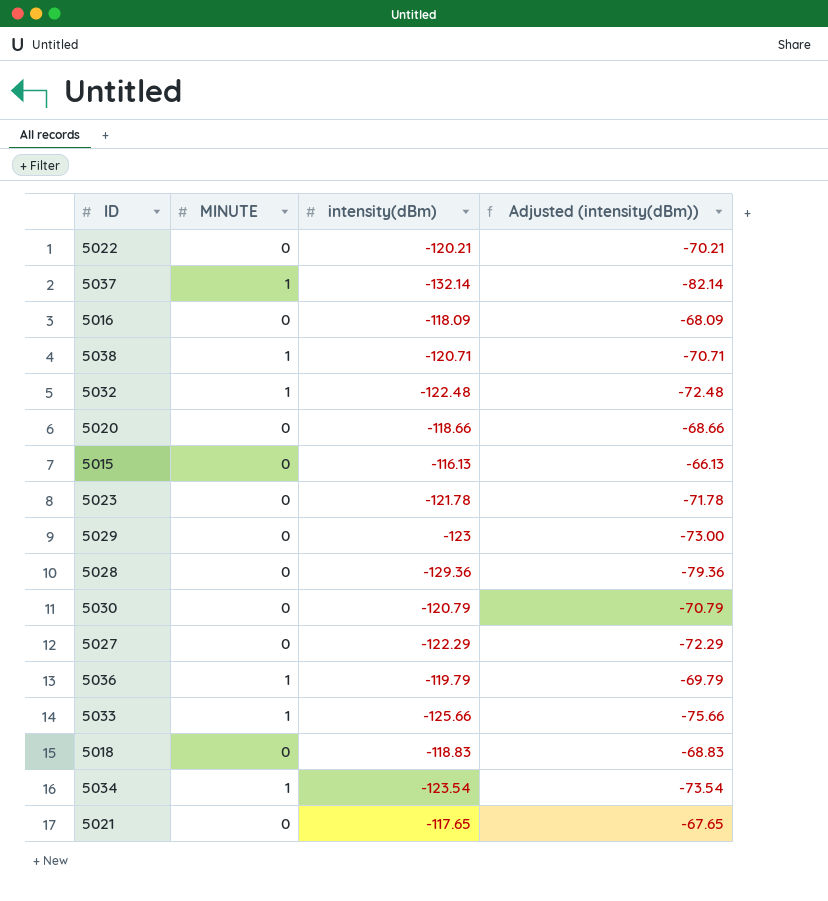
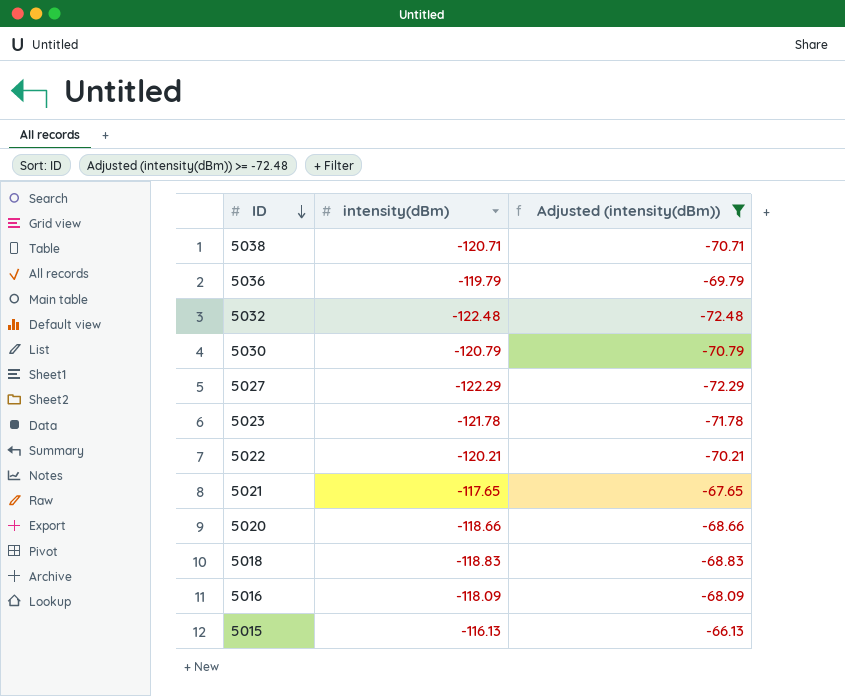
filter: none -> Adjusted (intensity(dBm)) >= -72.48
row order: none -> ID descending
column MINUTE | position: 2 -> none

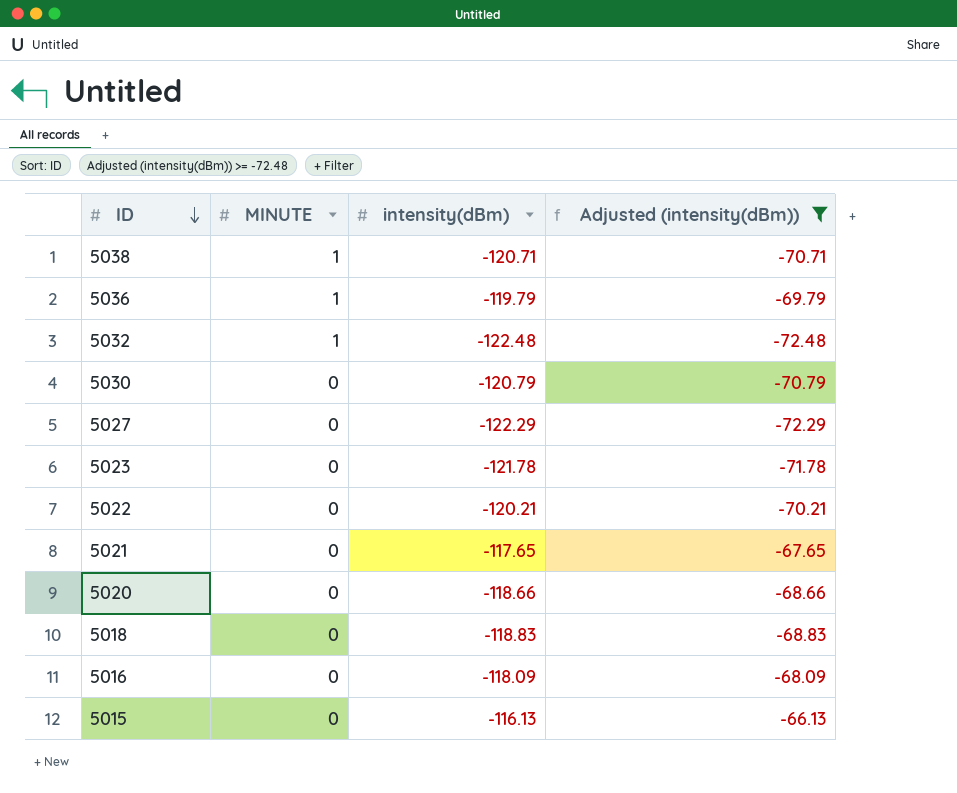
column MINUTE | position: none -> 2

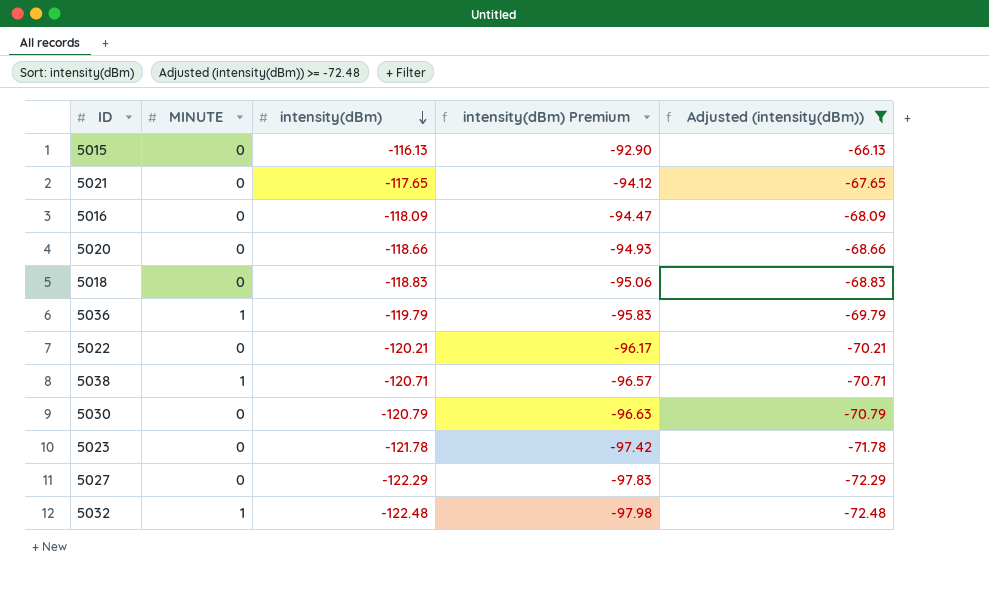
row order: ID descending -> intensity(dBm) descending
column intensity(dBm) Premium | formula: none -> [intensity(dBm)] * 0.8

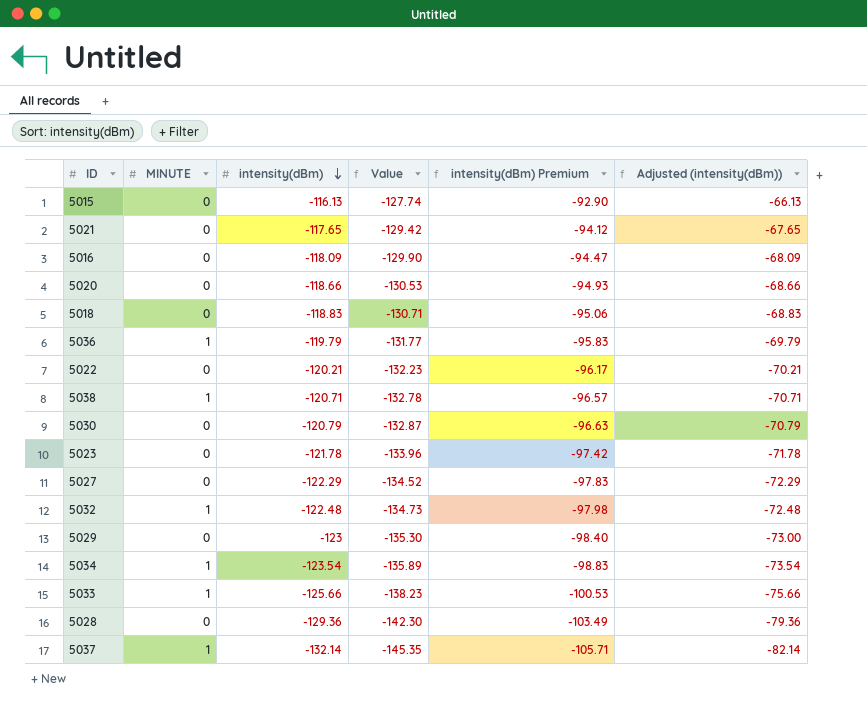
filter: Adjusted (intensity(dBm)) >= -72.48 -> none
column Value | formula: none -> [intensity(dBm)] * 1.1

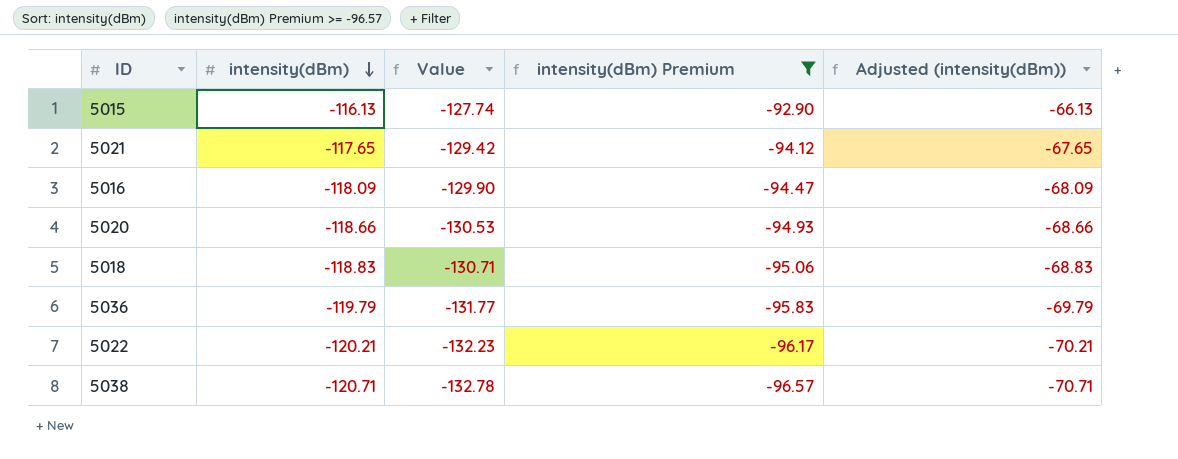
filter: none -> intensity(dBm) Premium >= -96.57
column MINUTE | position: 2 -> none

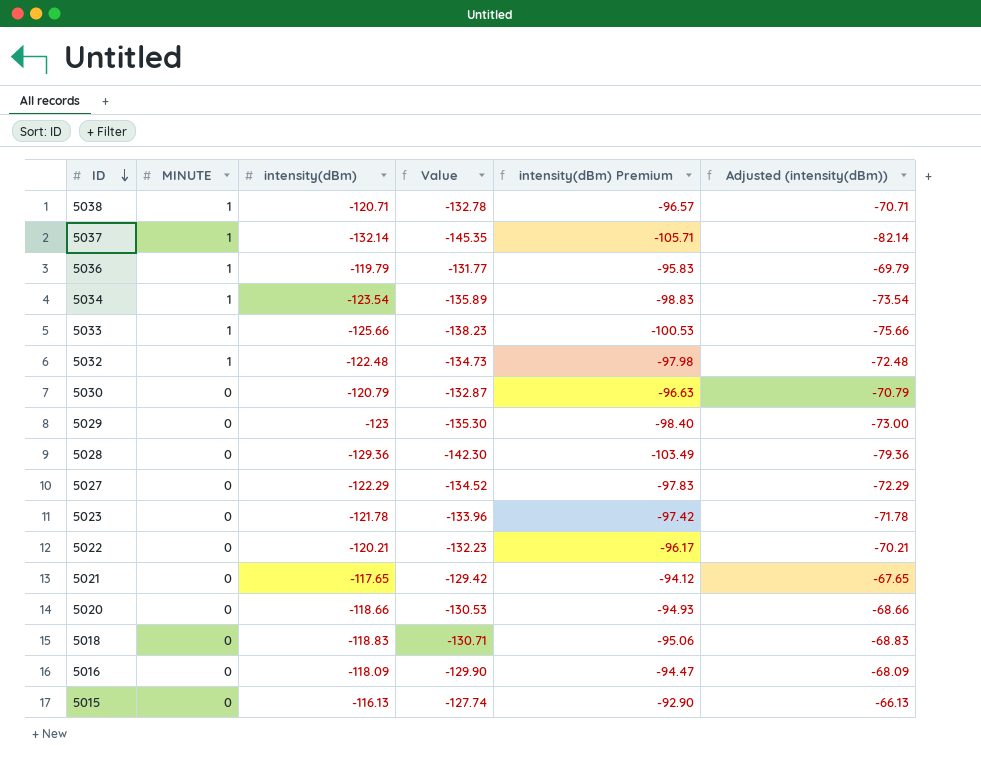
filter: intensity(dBm) Premium >= -96.57 -> none
row order: intensity(dBm) descending -> ID descending
column MINUTE | position: none -> 2

